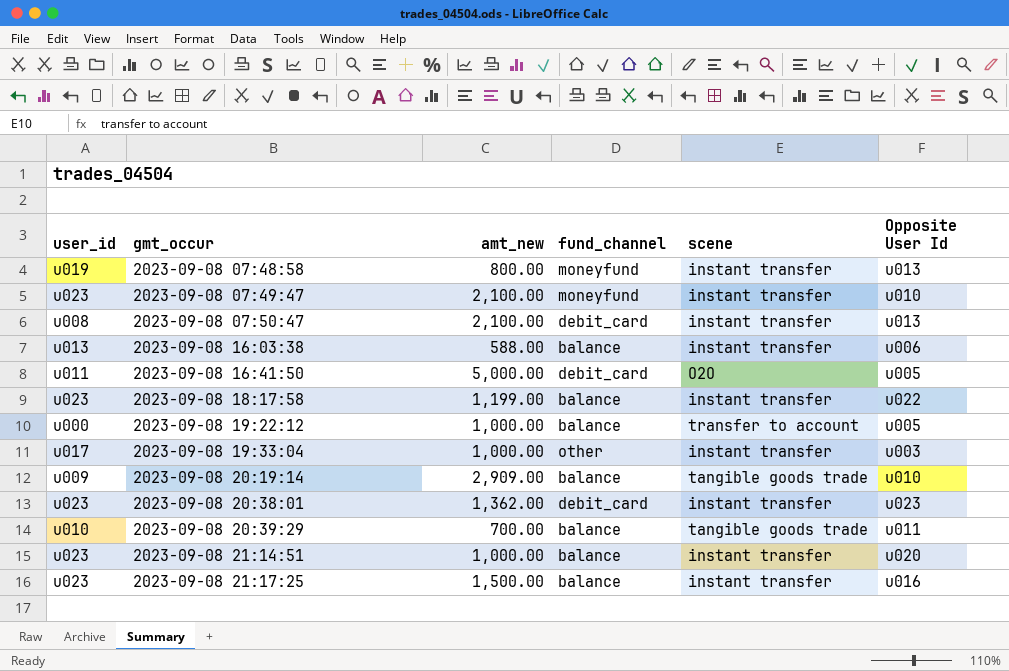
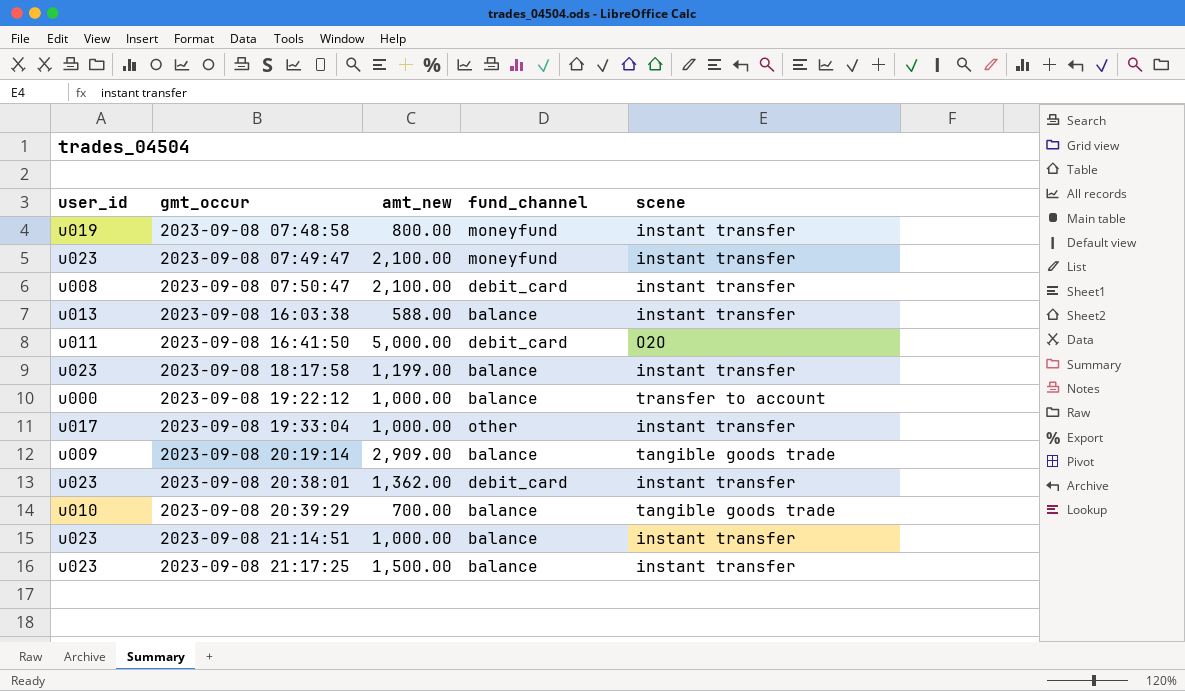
column Opposite User Id | position: 6 -> none

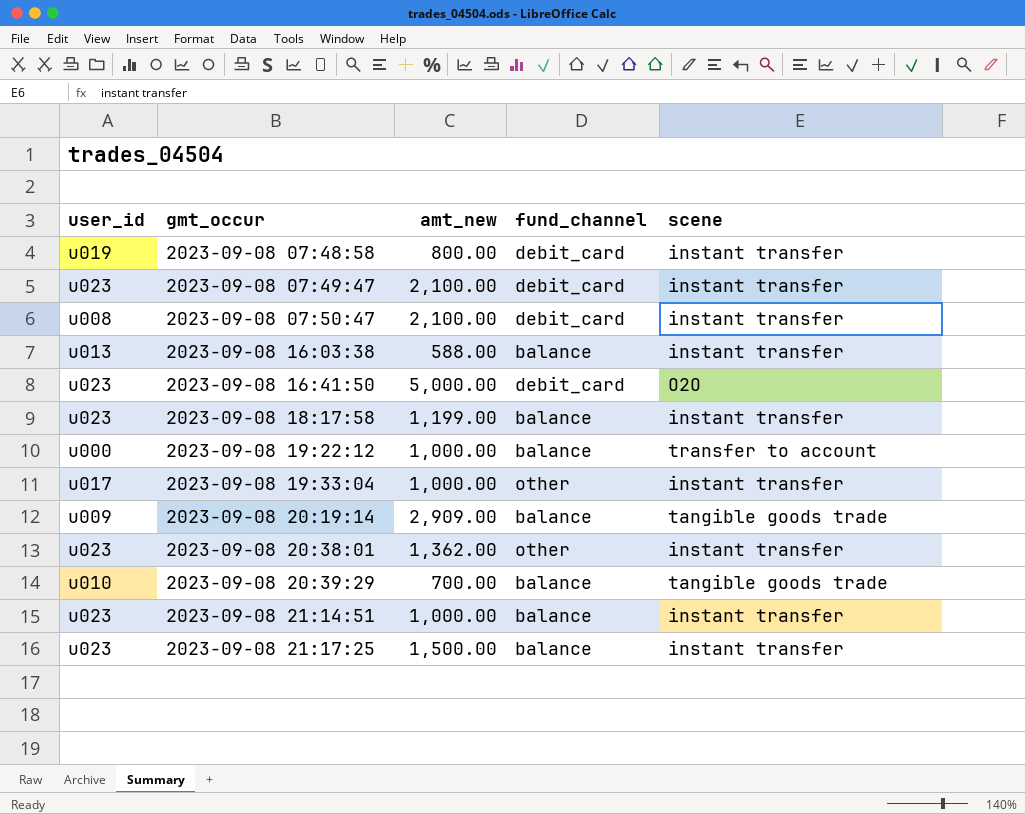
2023-09-08 07:48:58 | fund_channel: moneyfund -> debit_card
2023-09-08 07:49:47 | fund_channel: moneyfund -> debit_card
2023-09-08 16:41:50 | user_id: u011 -> u023
2023-09-08 20:38:01 | fund_channel: debit_card -> other

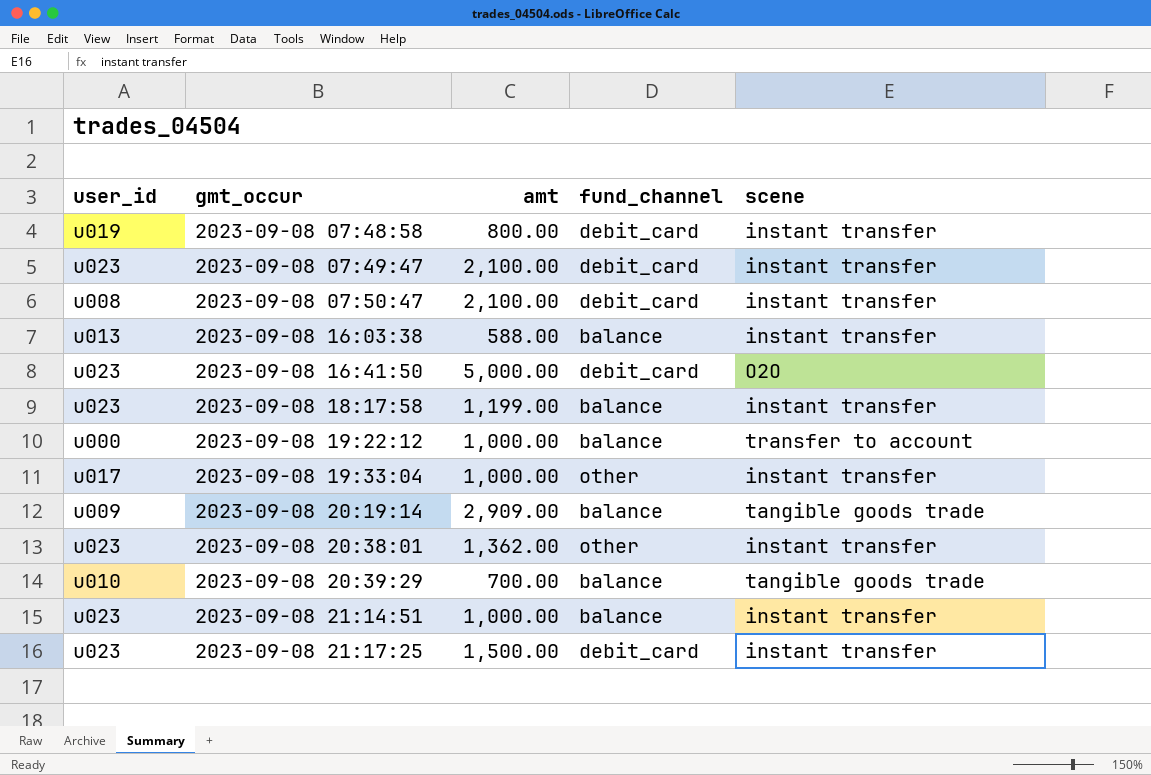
column name: amt_new -> amt
2023-09-08 21:17:25 | fund_channel: balance -> debit_card

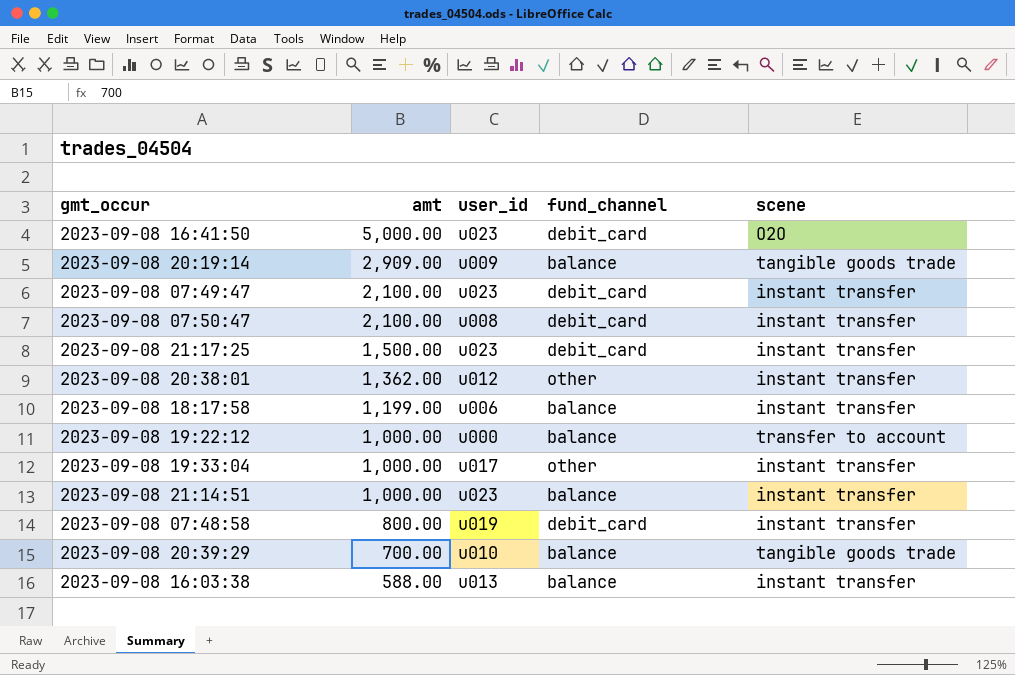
row order: gmt_occur ascending -> amt descending
column user_id | position: 1 -> 3
2023-09-08 20:38:01 | user_id: u023 -> u012
2023-09-08 18:17:58 | user_id: u023 -> u006

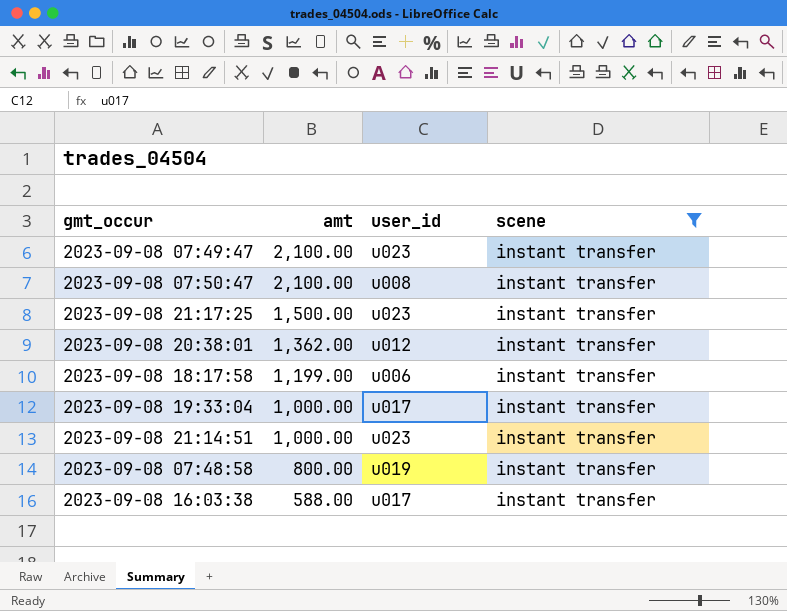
filter: none -> scene = instant transfer
column fund_channel | position: 4 -> none
2023-09-08 16:03:38 | user_id: u013 -> u017

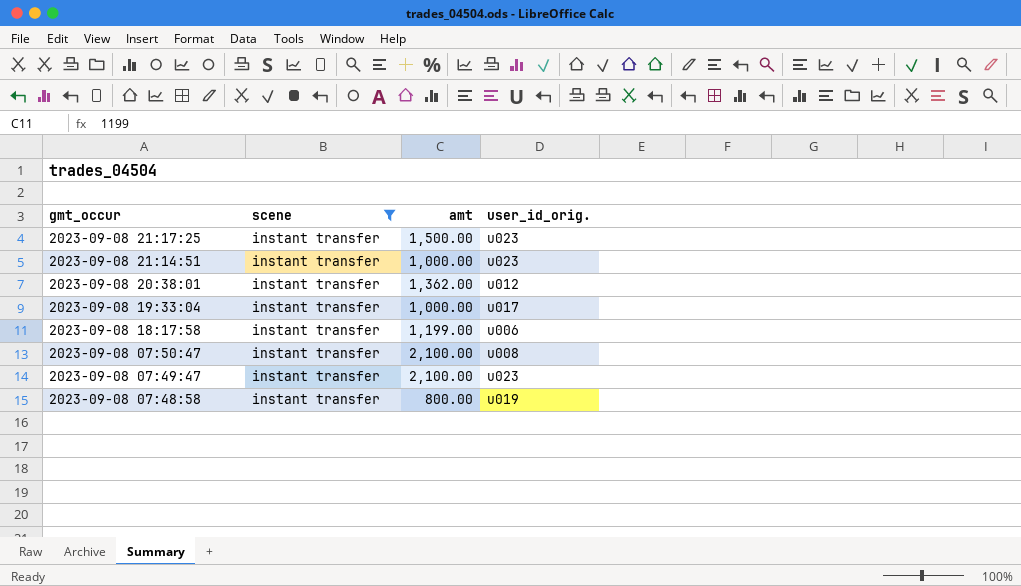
row order: amt descending -> gmt_occur descending
column scene | position: 4 -> 2
column name: user_id -> user_id_orig.
row 2023-09-08 16:03:38: 588.00 | u017 | instant transfer -> none

